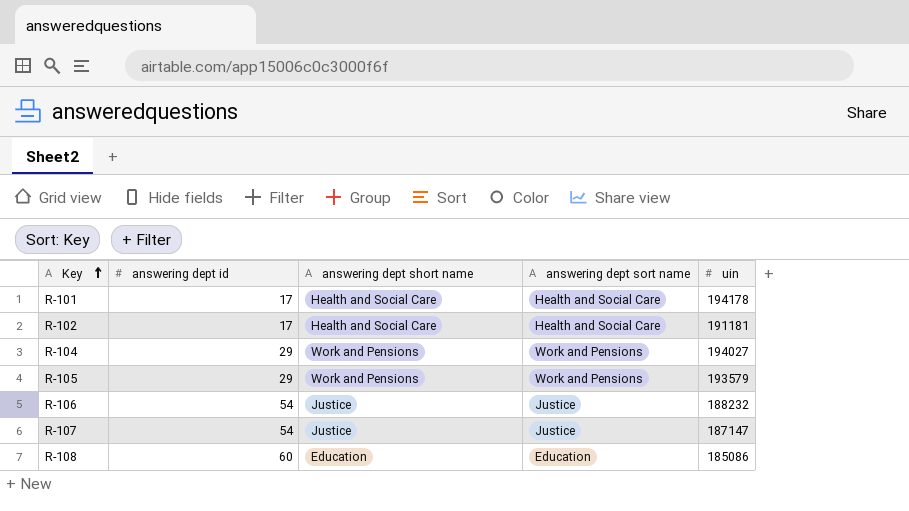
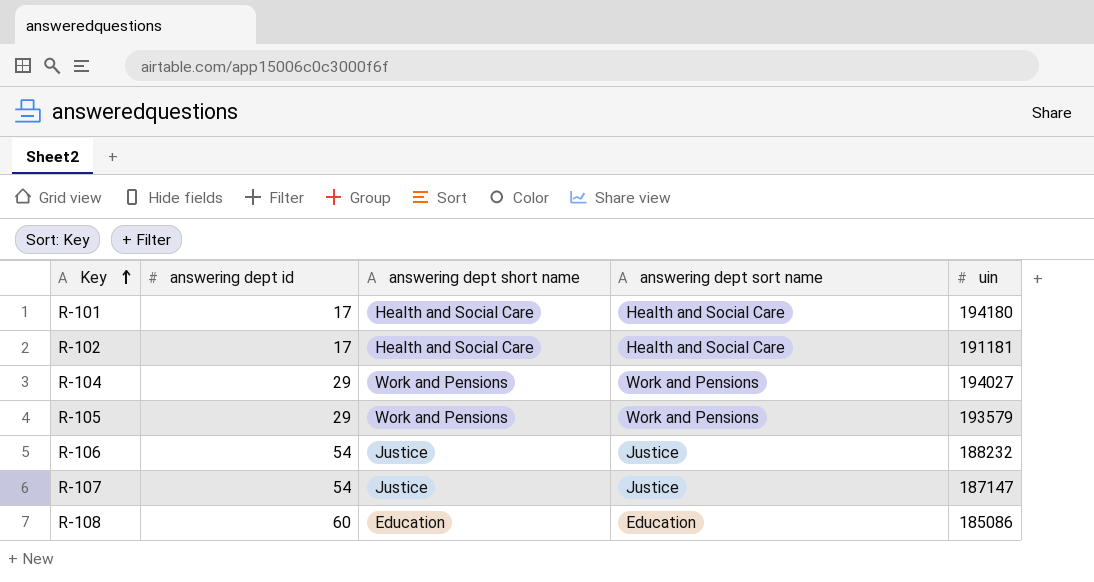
R-101 | uin: 194178 -> 194180

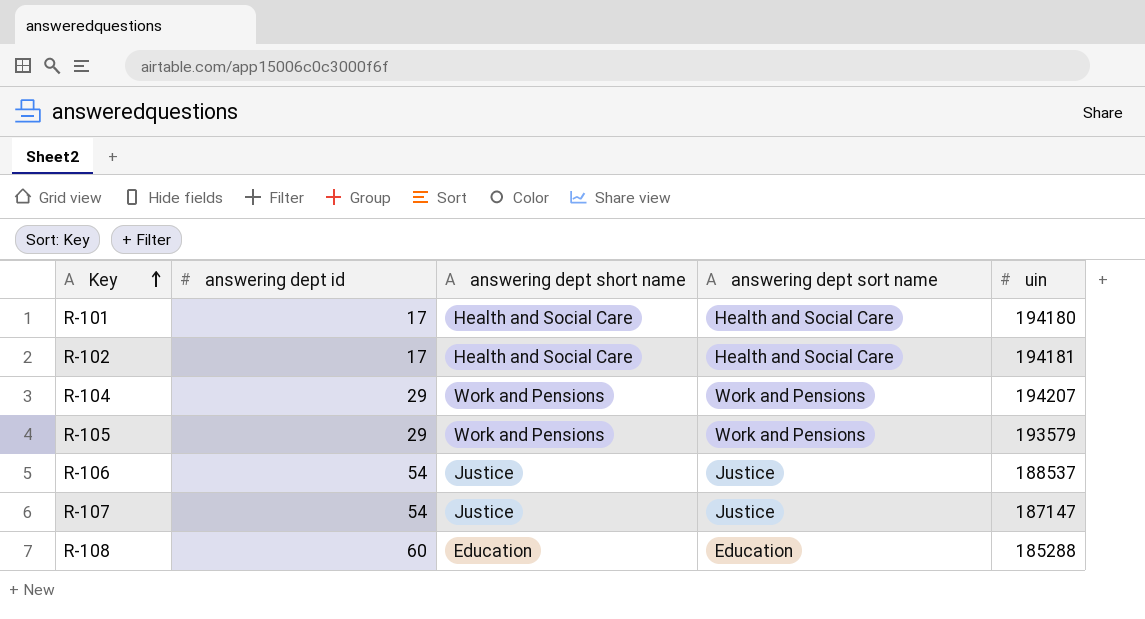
R-102 | uin: 191181 -> 194181
R-104 | uin: 194027 -> 194207
R-106 | uin: 188232 -> 188537
R-108 | uin: 185086 -> 185288

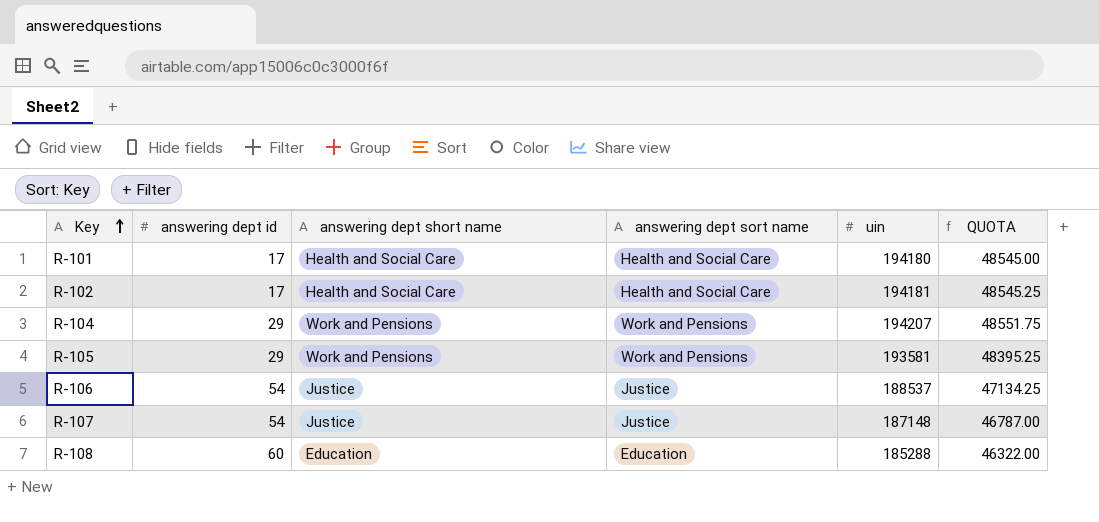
column QUOTA | formula: none -> [uin] * 0.25
R-105 | uin: 193579 -> 193581
R-107 | uin: 187147 -> 187148

